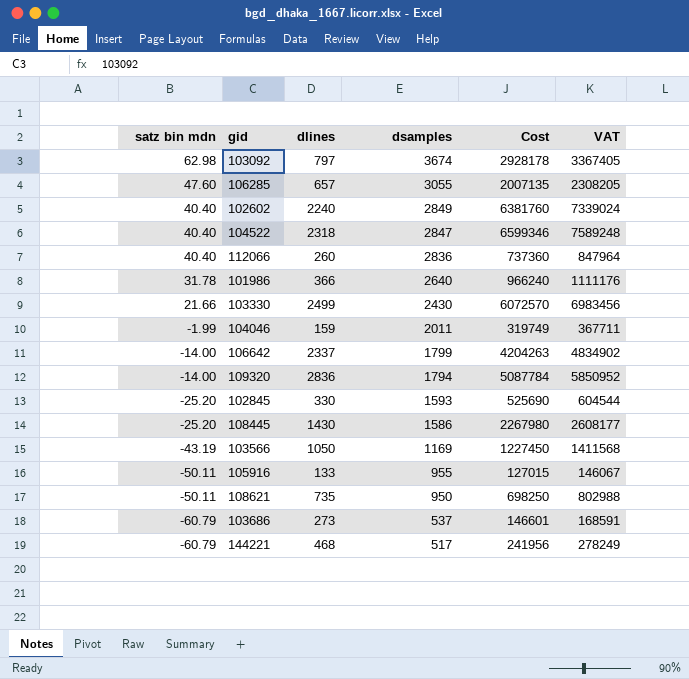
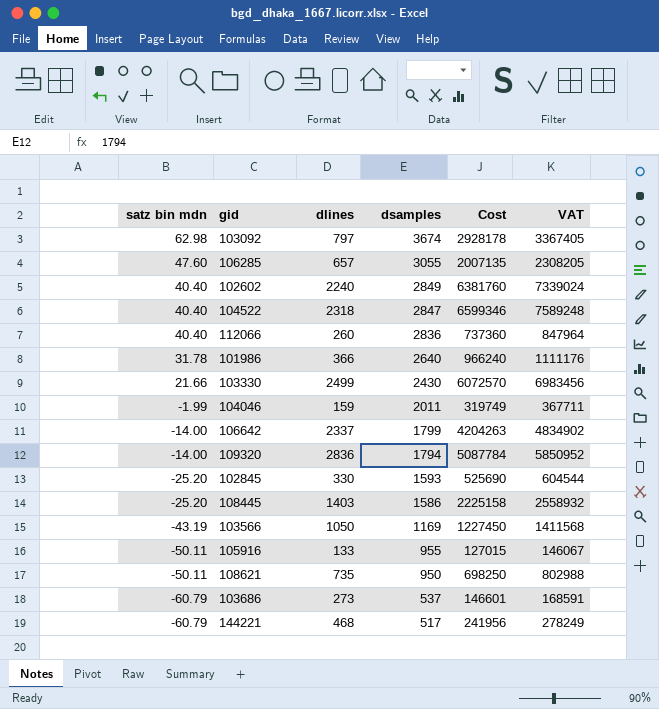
108445 | dlines: 1430 -> 1403
108445 | Cost: 2267980 -> 2225158
108445 | VAT: 2608177 -> 2558932

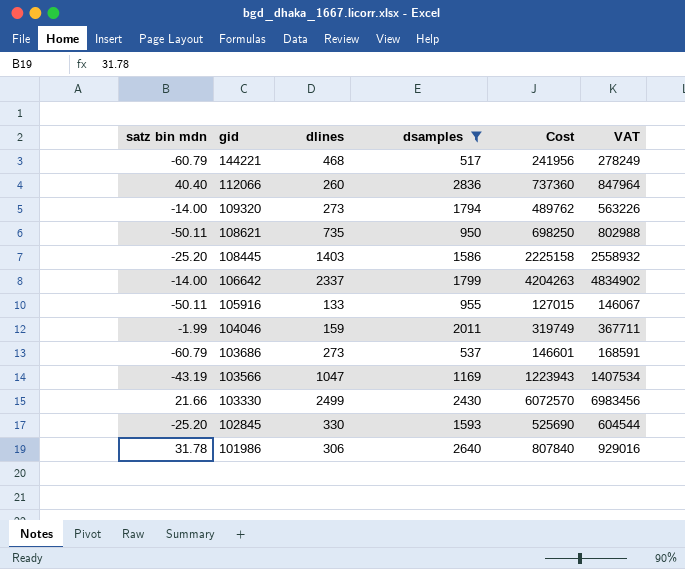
filter: none -> dsamples <= 2836
row order: satz bin mdn descending -> gid descending
109320 | dlines: 2836 -> 273
109320 | Cost: 5087784 -> 489762
109320 | VAT: 5850952 -> 563226
103566 | dlines: 1050 -> 1047
103566 | Cost: 1227450 -> 1223943
103566 | VAT: 1411568 -> 1407534
101986 | dlines: 366 -> 306
101986 | Cost: 966240 -> 807840
101986 | VAT: 1111176 -> 929016

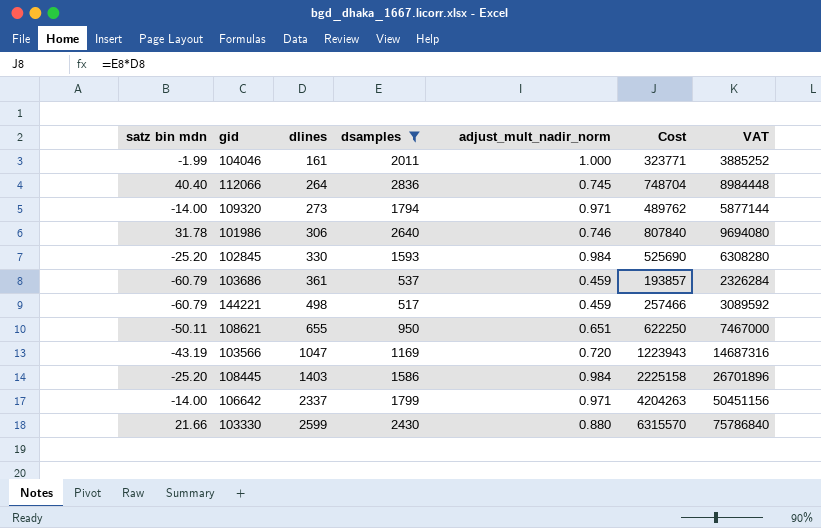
row order: gid descending -> dlines ascending
column adjust_mult_nadir_norm | position: none -> 5
column VAT | formula: [Cost] * 1.15 -> [Cost] * 12
row 105916: -50.11 | 133 | 955 | 127015 | 146067 -> none
104046 | dlines: 159 -> 161
104046 | Cost: 319749 -> 323771
112066 | dlines: 260 -> 264
112066 | Cost: 737360 -> 748704
103686 | dlines: 273 -> 361
103686 | Cost: 146601 -> 193857
144221 | dlines: 468 -> 498
144221 | Cost: 241956 -> 257466
108621 | dlines: 735 -> 655
108621 | Cost: 698250 -> 622250
103330 | dlines: 2499 -> 2599
103330 | Cost: 6072570 -> 6315570

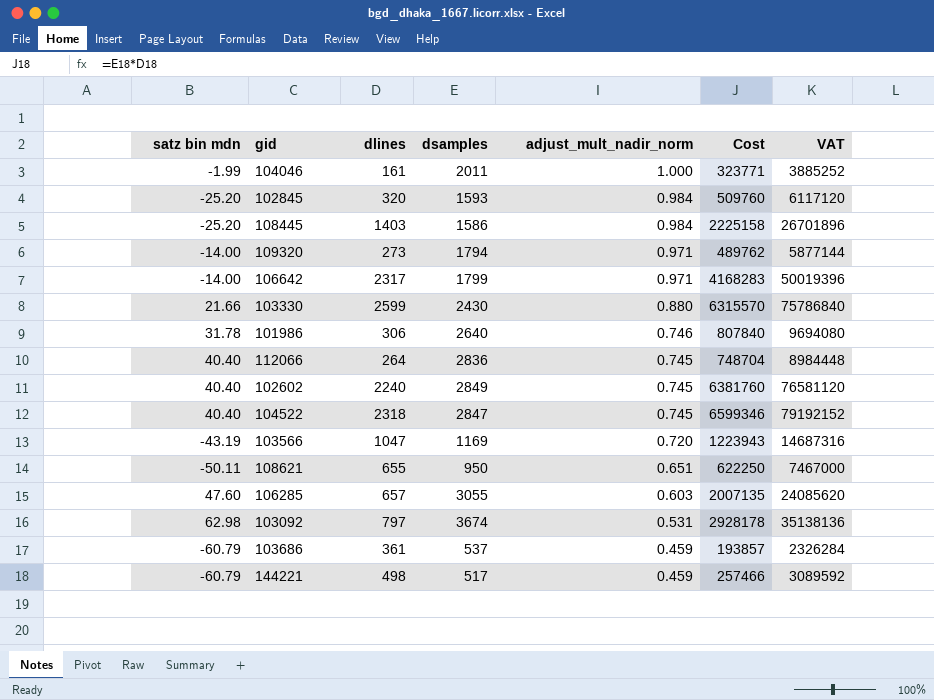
filter: dsamples <= 2836 -> none
row order: dlines ascending -> adjust_mult_nadir_norm descending
102845 | dlines: 330 -> 320
102845 | Cost: 525690 -> 509760
102845 | VAT: 6308280 -> 6117120
106642 | dlines: 2337 -> 2317
106642 | Cost: 4204263 -> 4168283
106642 | VAT: 50451156 -> 50019396

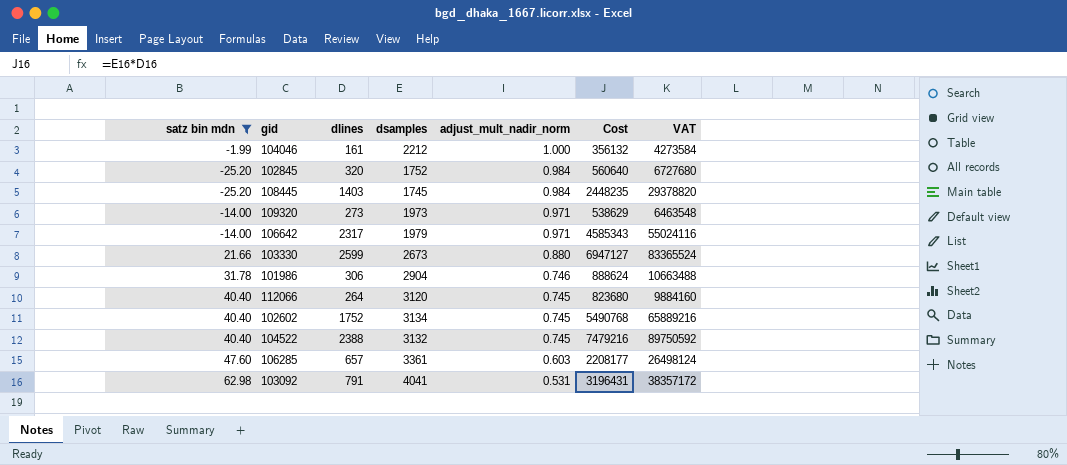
filter: none -> satz bin mdn >= -25.20
104046 | dsamples: 2011 -> 2212
104046 | Cost: 323771 -> 356132
104046 | VAT: 3885252 -> 4273584
102845 | dsamples: 1593 -> 1752
102845 | Cost: 509760 -> 560640
102845 | VAT: 6117120 -> 6727680
108445 | dsamples: 1586 -> 1745
108445 | Cost: 2225158 -> 2448235
108445 | VAT: 26701896 -> 29378820
109320 | dsamples: 1794 -> 1973
109320 | Cost: 489762 -> 538629
109320 | VAT: 5877144 -> 6463548
106642 | dsamples: 1799 -> 1979
106642 | Cost: 4168283 -> 4585343
106642 | VAT: 50019396 -> 55024116
103330 | dsamples: 2430 -> 2673
103330 | Cost: 6315570 -> 6947127
103330 | VAT: 75786840 -> 83365524
101986 | dsamples: 2640 -> 2904
101986 | Cost: 807840 -> 888624
101986 | VAT: 9694080 -> 10663488
112066 | dsamples: 2836 -> 3120
112066 | Cost: 748704 -> 823680
112066 | VAT: 8984448 -> 9884160
102602 | dlines: 2240 -> 1752
102602 | dsamples: 2849 -> 3134
102602 | Cost: 6381760 -> 5490768
102602 | VAT: 76581120 -> 65889216
104522 | dlines: 2318 -> 2388
104522 | dsamples: 2847 -> 3132
104522 | Cost: 6599346 -> 7479216
104522 | VAT: 79192152 -> 89750592
106285 | dsamples: 3055 -> 3361
106285 | Cost: 2007135 -> 2208177
106285 | VAT: 24085620 -> 26498124
103092 | dlines: 797 -> 791
103092 | dsamples: 3674 -> 4041
103092 | Cost: 2928178 -> 3196431
103092 | VAT: 35138136 -> 38357172

